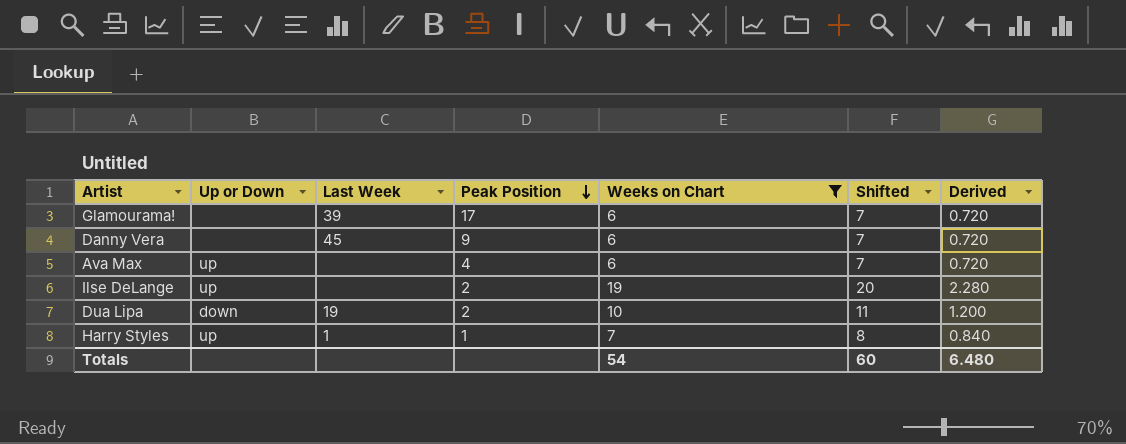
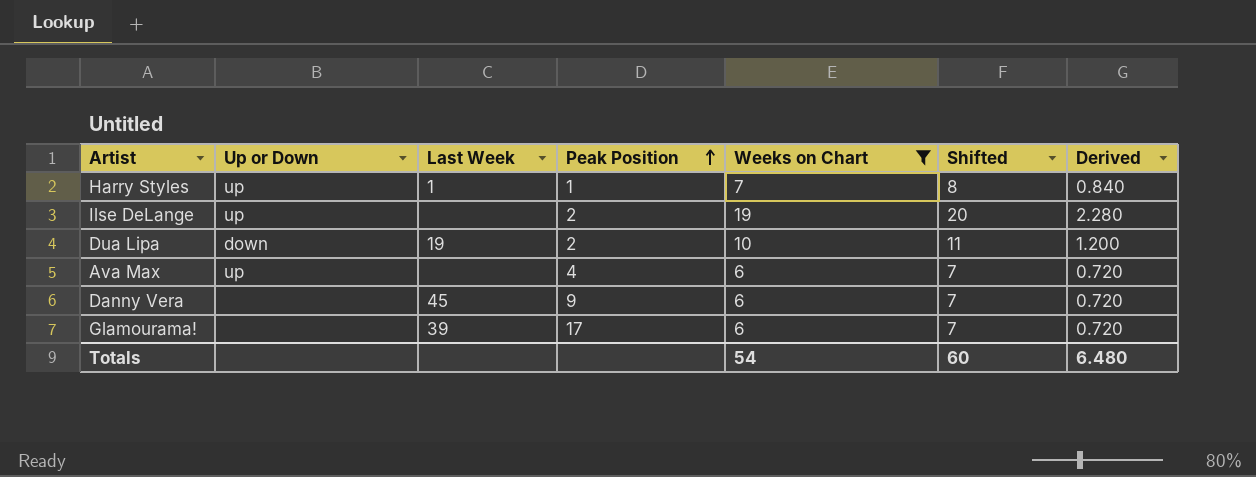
row order: Peak Position descending -> Peak Position ascending

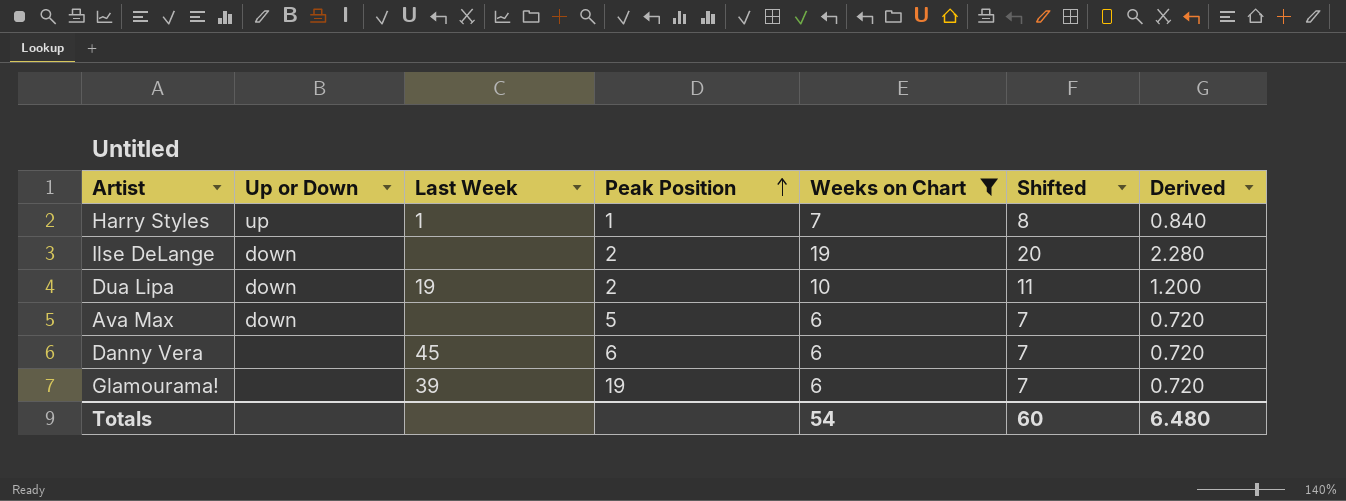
Ilse DeLange | Up or Down: up -> down
Ava Max | Up or Down: up -> down
Ava Max | Peak Position: 4 -> 5
Danny Vera | Peak Position: 9 -> 6
Glamourama! | Peak Position: 17 -> 19

